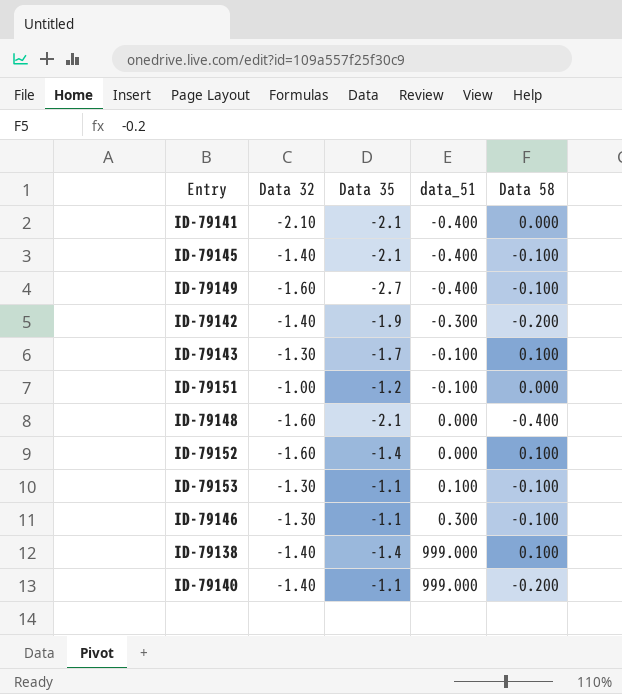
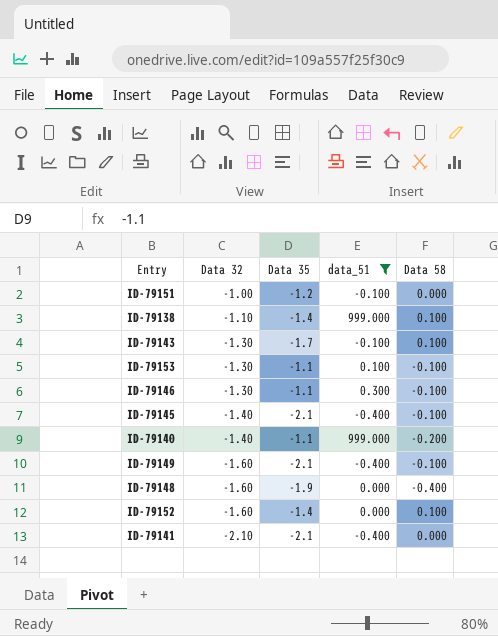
filter: none -> data_51 != -0.300
row order: data_51 ascending -> Data 32 descending
ID-79138 | Data 32: -1.40 -> -1.10
ID-79149 | Data 35: -2.7 -> -2.1
ID-79148 | Data 35: -2.1 -> -1.9

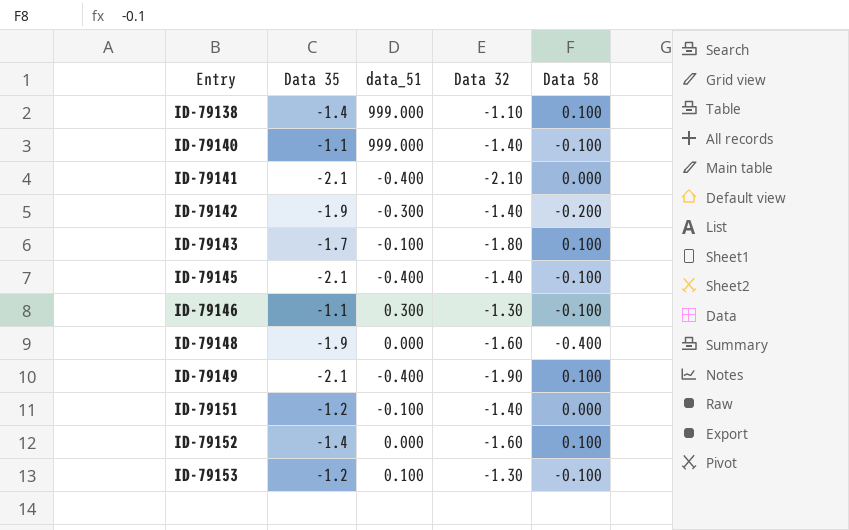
filter: data_51 != -0.300 -> none
row order: Data 32 descending -> Entry ascending
column Data 32 | position: 2 -> 4
ID-79140 | Data 58: -0.200 -> -0.100
ID-79143 | Data 32: -1.30 -> -1.80
ID-79149 | Data 32: -1.60 -> -1.90
ID-79149 | Data 58: -0.100 -> 0.100
ID-79151 | Data 32: -1.00 -> -1.40
ID-79153 | Data 35: -1.1 -> -1.2

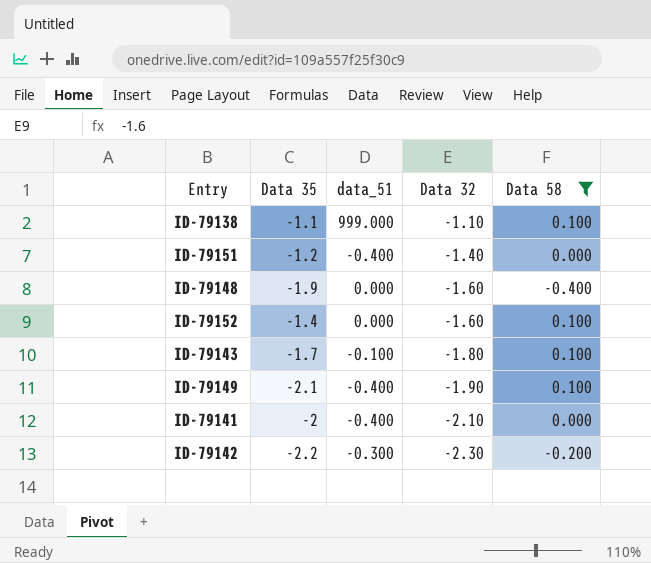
filter: none -> Data 58 != -0.100
row order: Entry ascending -> Data 32 descending
ID-79138 | Data 35: -1.4 -> -1.1
ID-79151 | data_51: -0.100 -> -0.400
ID-79141 | Data 35: -2.1 -> -2
ID-79142 | Data 35: -1.9 -> -2.2
ID-79142 | Data 32: -1.40 -> -2.30

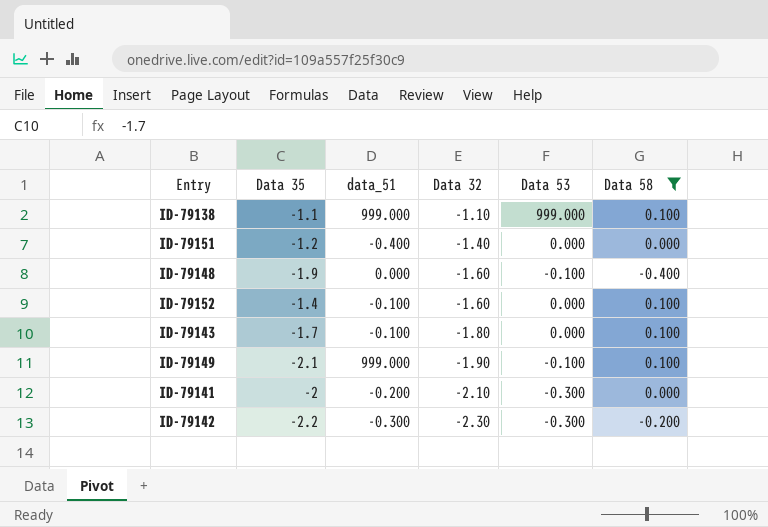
column Data 53 | position: none -> 5
ID-79152 | data_51: 0.000 -> -0.100
ID-79149 | data_51: -0.400 -> 999.000
ID-79141 | data_51: -0.400 -> -0.200

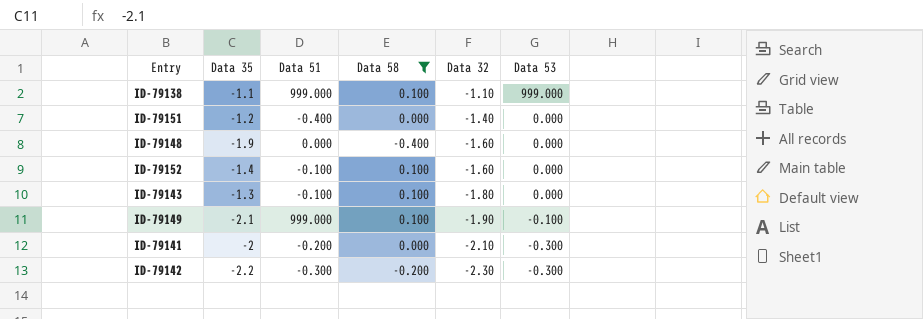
column name: data_51 -> Data 51
column Data 58 | position: 6 -> 4
ID-79148 | Data 53: -0.100 -> 0.000
ID-79143 | Data 35: -1.7 -> -1.3

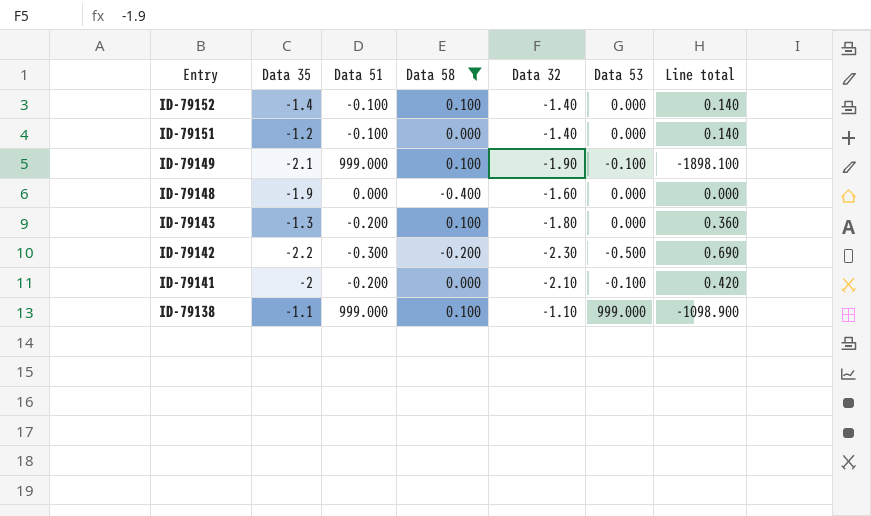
row order: Data 32 descending -> Entry descending
column Line total | formula: none -> [Data 51] * [Data 32]
ID-79152 | Data 32: -1.60 -> -1.40
ID-79151 | Data 51: -0.400 -> -0.100
ID-79143 | Data 51: -0.100 -> -0.200
ID-79142 | Data 53: -0.300 -> -0.500
ID-79141 | Data 53: -0.300 -> -0.100

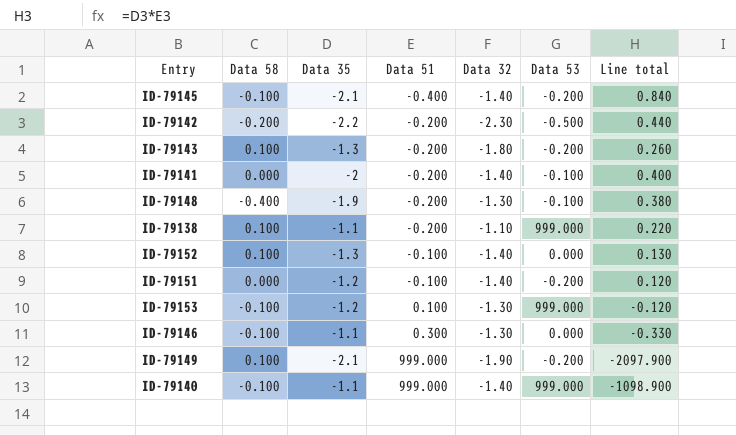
filter: Data 58 != -0.100 -> none
row order: Entry descending -> Data 51 ascending
column Data 58 | position: 4 -> 2
column Line total | formula: [Data 51] * [Data 32] -> [Data 35] * [Data 51]
ID-79142 | Data 51: -0.300 -> -0.200
ID-79143 | Data 53: 0.000 -> -0.200
ID-79141 | Data 32: -2.10 -> -1.40
ID-79148 | Data 51: 0.000 -> -0.200
ID-79148 | Data 32: -1.60 -> -1.30
ID-79148 | Data 53: 0.000 -> -0.100
ID-79138 | Data 51: 999.000 -> -0.200
ID-79152 | Data 35: -1.4 -> -1.3
ID-79151 | Data 53: 0.000 -> -0.200
ID-79149 | Data 53: -0.100 -> -0.200

